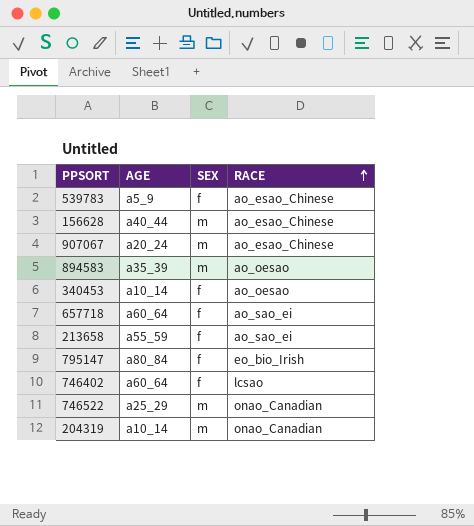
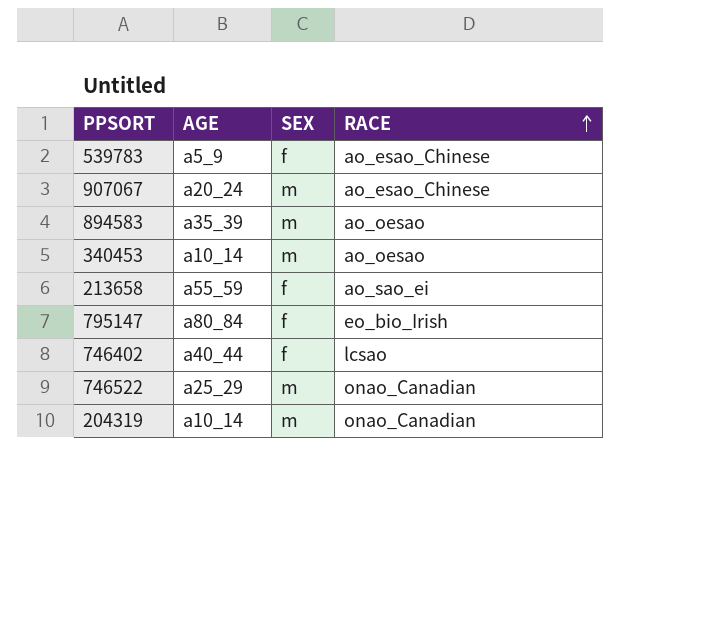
row 156628: a40_44 | m | ao_esao_Chinese -> none
row 657718: a60_64 | f | ao_sao_ei -> none
340453 | SEX: f -> m
746402 | AGE: a60_64 -> a40_44

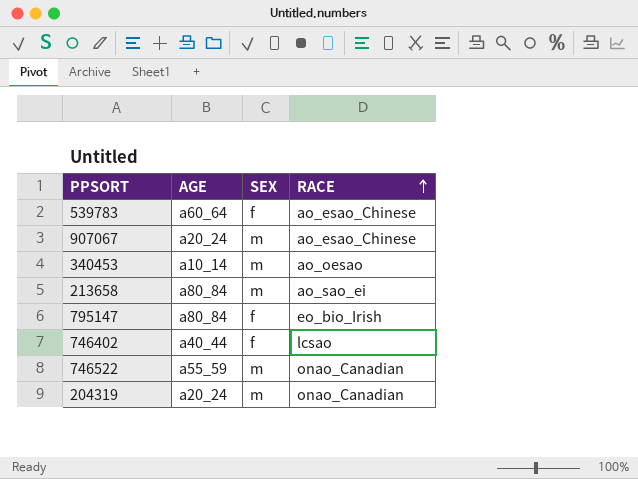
row 894583: a35_39 | m | ao_oesao -> none
539783 | AGE: a5_9 -> a60_64
213658 | AGE: a55_59 -> a80_84
213658 | SEX: f -> m
746522 | AGE: a25_29 -> a55_59
204319 | AGE: a10_14 -> a20_24

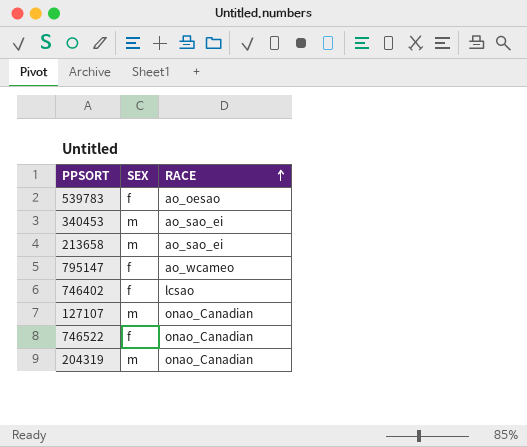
column AGE | position: 2 -> none
row 907067: a20_24 | m | ao_esao_Chinese -> none
539783 | RACE: ao_esao_Chinese -> ao_oesao
340453 | RACE: ao_oesao -> ao_sao_ei
795147 | RACE: eo_bio_Irish -> ao_wcameo
row 127107: none -> m | onao_Canadian
746522 | SEX: m -> f

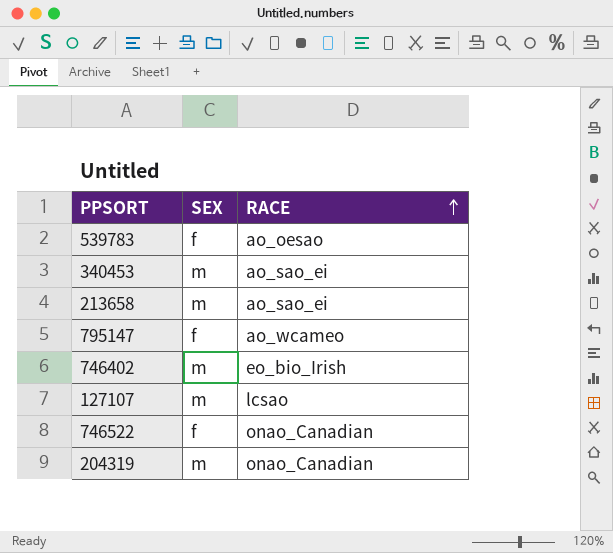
746402 | SEX: f -> m
746402 | RACE: lcsao -> eo_bio_Irish
127107 | RACE: onao_Canadian -> lcsao

